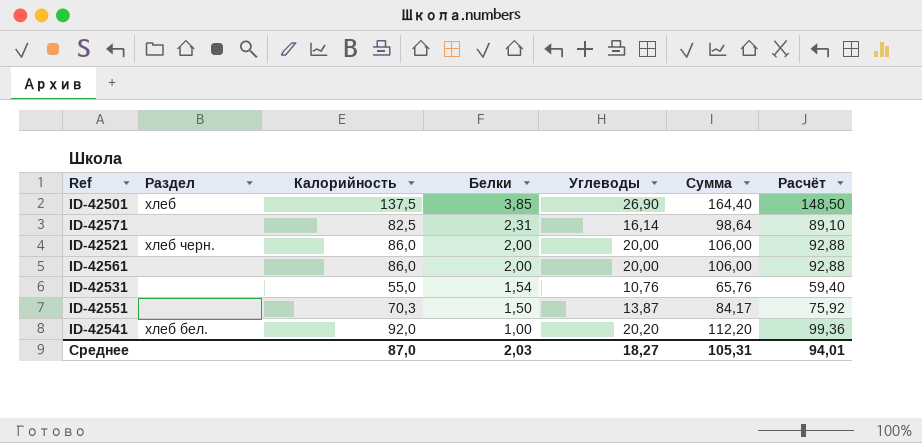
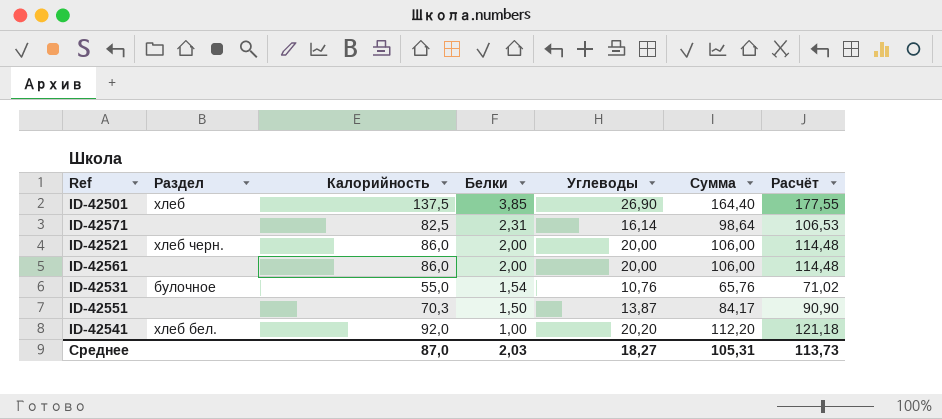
column Расчёт | formula: [Калорийность] * 1,08 -> [Сумма] * 1,08
ID-42531 | Раздел: none -> булочное
Среднее | Расчёт: 94,01 -> 113,73

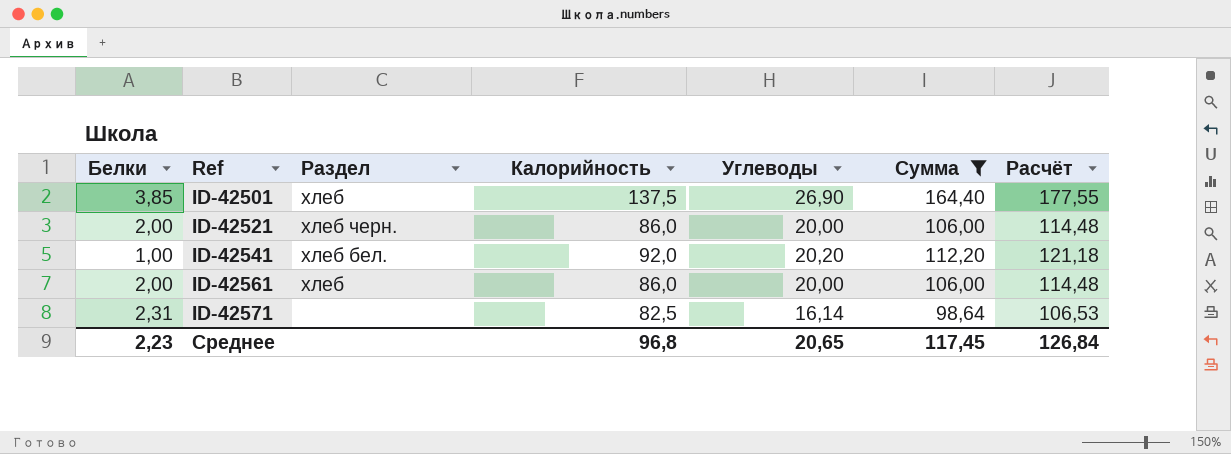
filter: none -> Сумма >= 98,64
row order: Белки descending -> Ref ascending
column Белки | position: 4 -> 1
ID-42561 | Раздел: none -> хлеб
Среднее | Белки: 2,03 -> 2,23
Среднее | Калорийность: 87,0 -> 96,8
Среднее | Углеводы: 18,27 -> 20,65
Среднее | Сумма: 105,31 -> 117,45
Среднее | Расчёт: 113,73 -> 126,84

